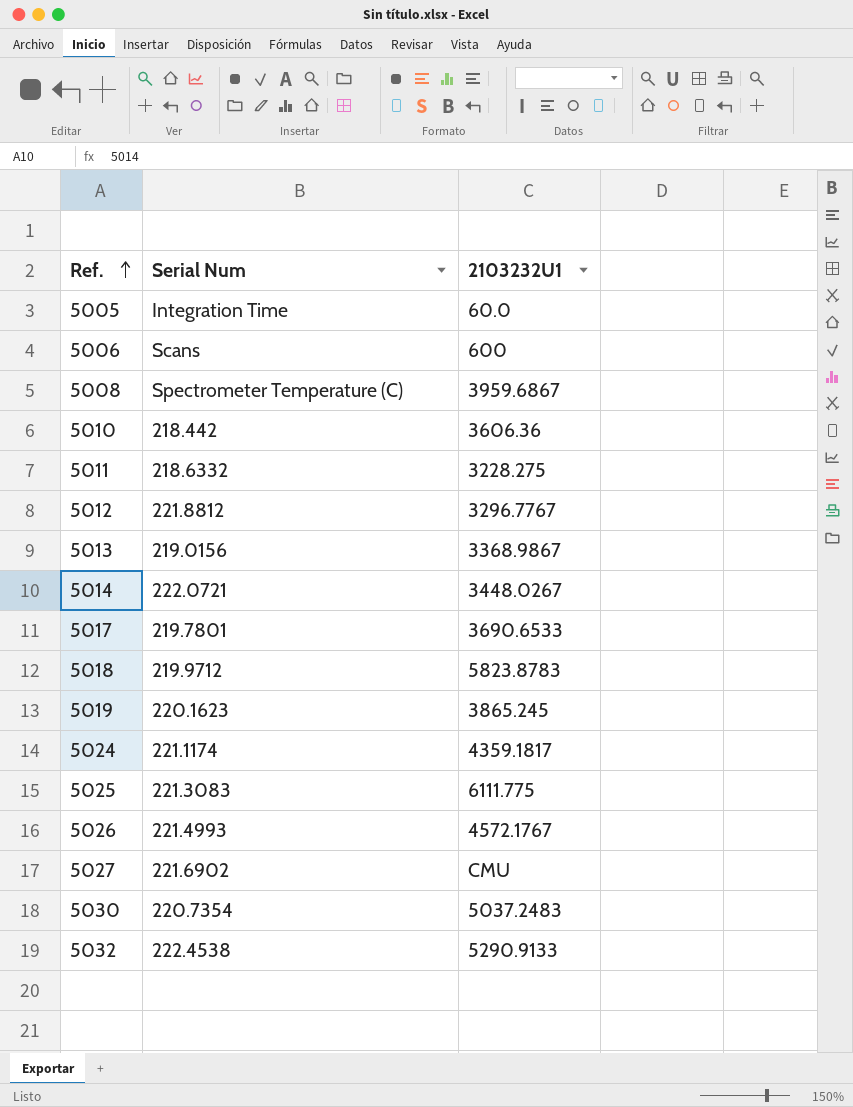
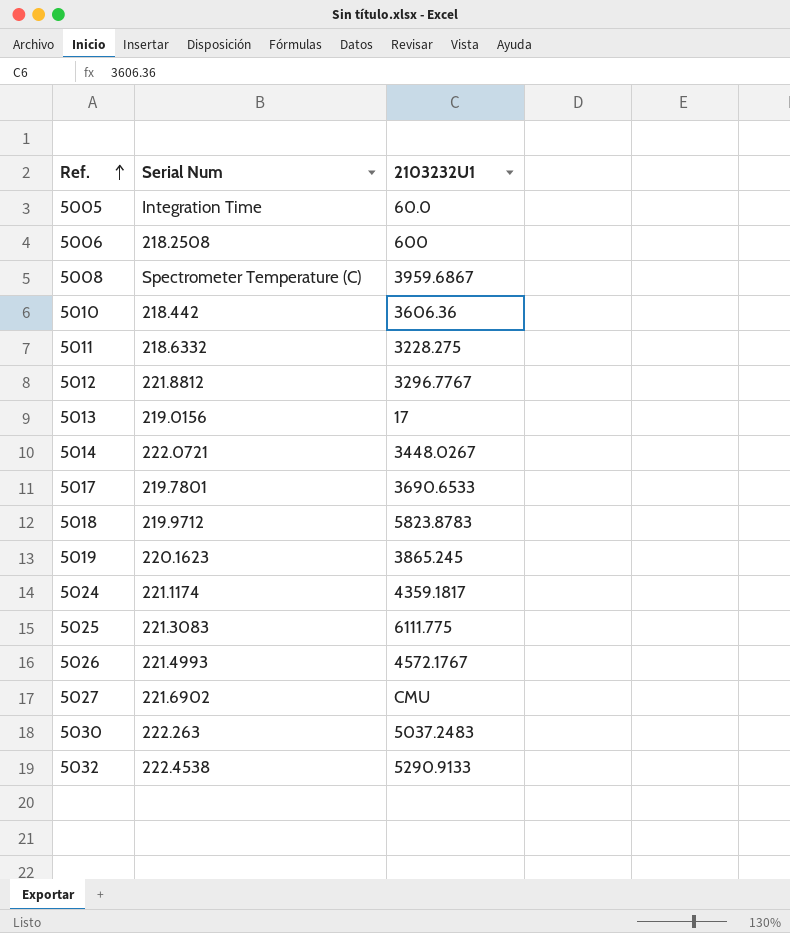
5006 | Serial Num: Scans -> 218.2508
5013 | 2103232U1: 3368.9867 -> 17
5030 | Serial Num: 220.7354 -> 222.263

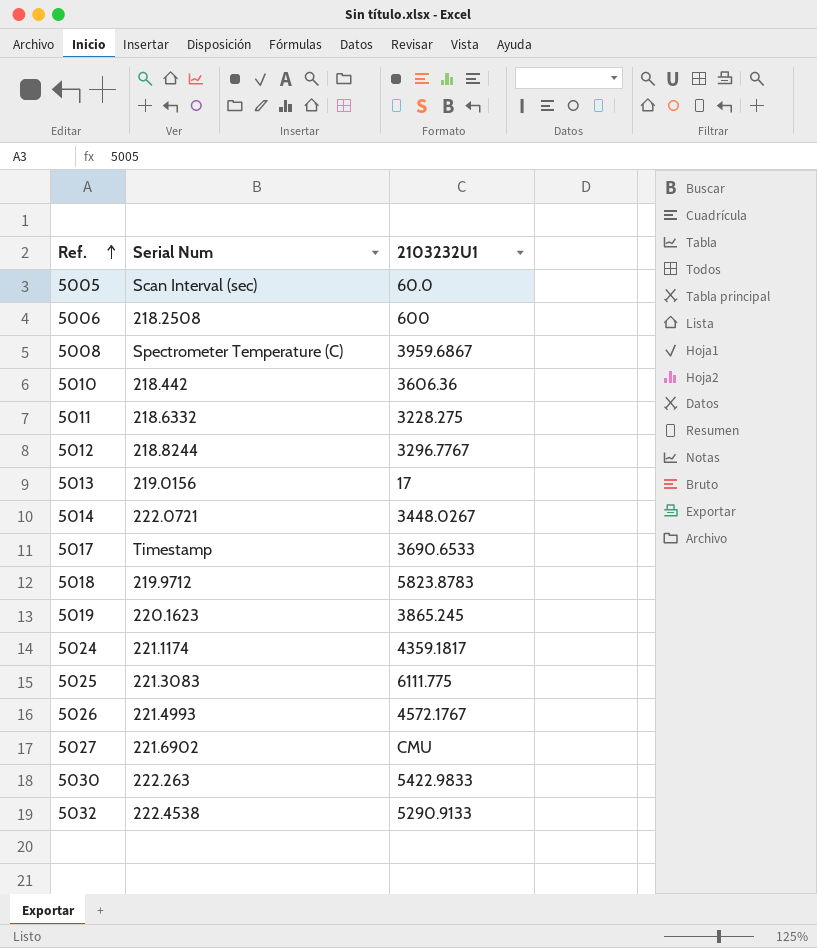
5005 | Serial Num: Integration Time -> Scan Interval (sec)
5012 | Serial Num: 221.8812 -> 218.8244
5017 | Serial Num: 219.7801 -> Timestamp
5030 | 2103232U1: 5037.2483 -> 5422.9833

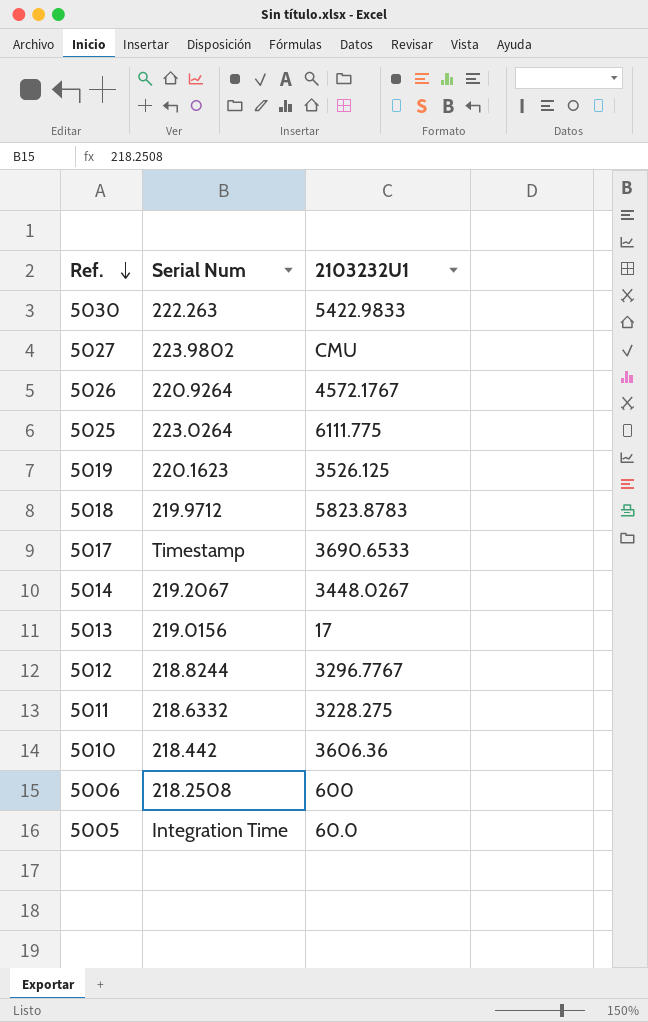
row order: Ref. ascending -> Ref. descending
row 5008: Spectrometer Temperature (C) | 3959.6867 -> none
row 5024: 221.1174 | 4359.1817 -> none
row 5032: 222.4538 | 5290.9133 -> none
5027 | Serial Num: 221.6902 -> 223.9802
5026 | Serial Num: 221.4993 -> 220.9264
5025 | Serial Num: 221.3083 -> 223.0264
5019 | 2103232U1: 3865.245 -> 3526.125
5014 | Serial Num: 222.0721 -> 219.2067
5005 | Serial Num: Scan Interval (sec) -> Integration Time

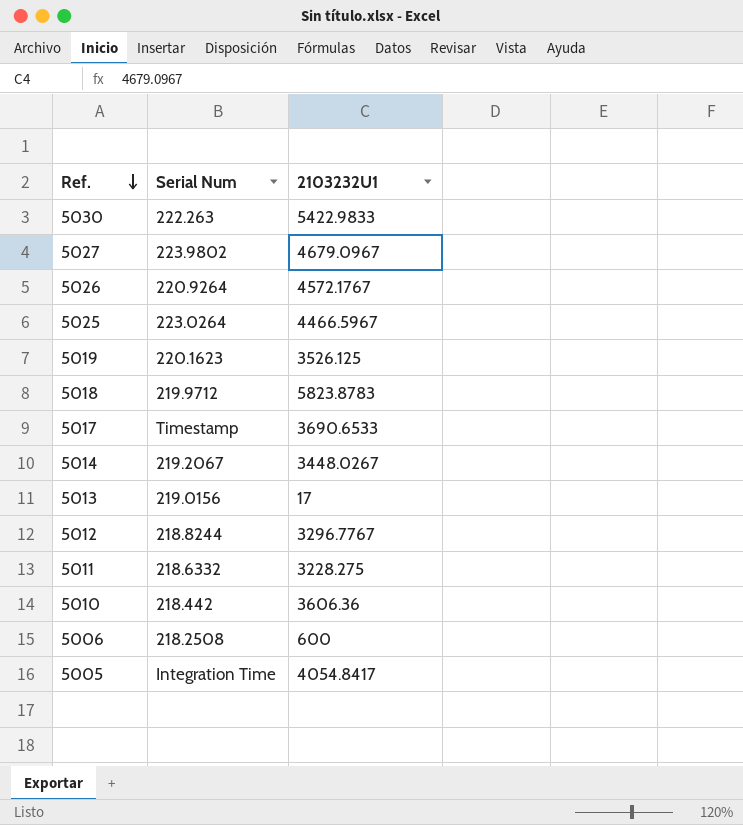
5027 | 2103232U1: CMU -> 4679.0967
5025 | 2103232U1: 6111.775 -> 4466.5967
5005 | 2103232U1: 60.0 -> 4054.8417

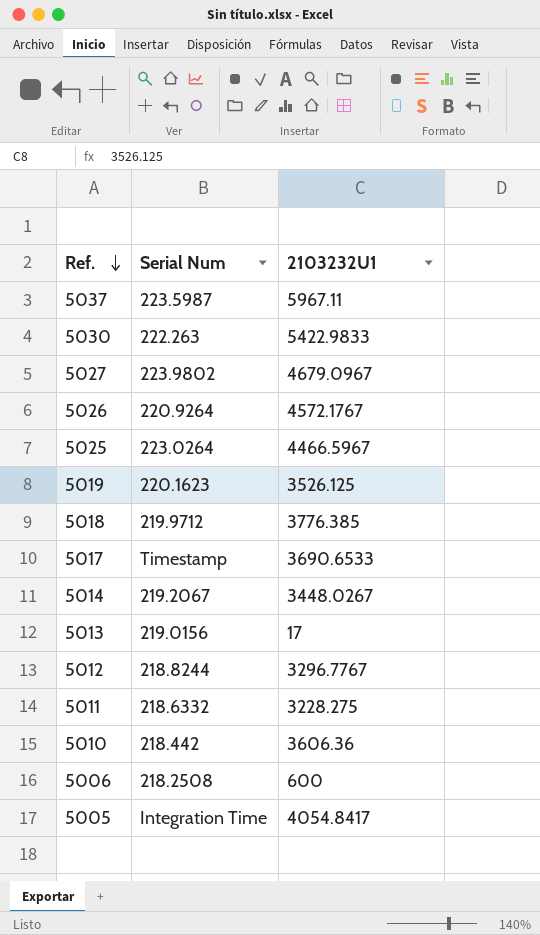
row 5037: none -> 223.5987 | 5967.11
5018 | 2103232U1: 5823.8783 -> 3776.385

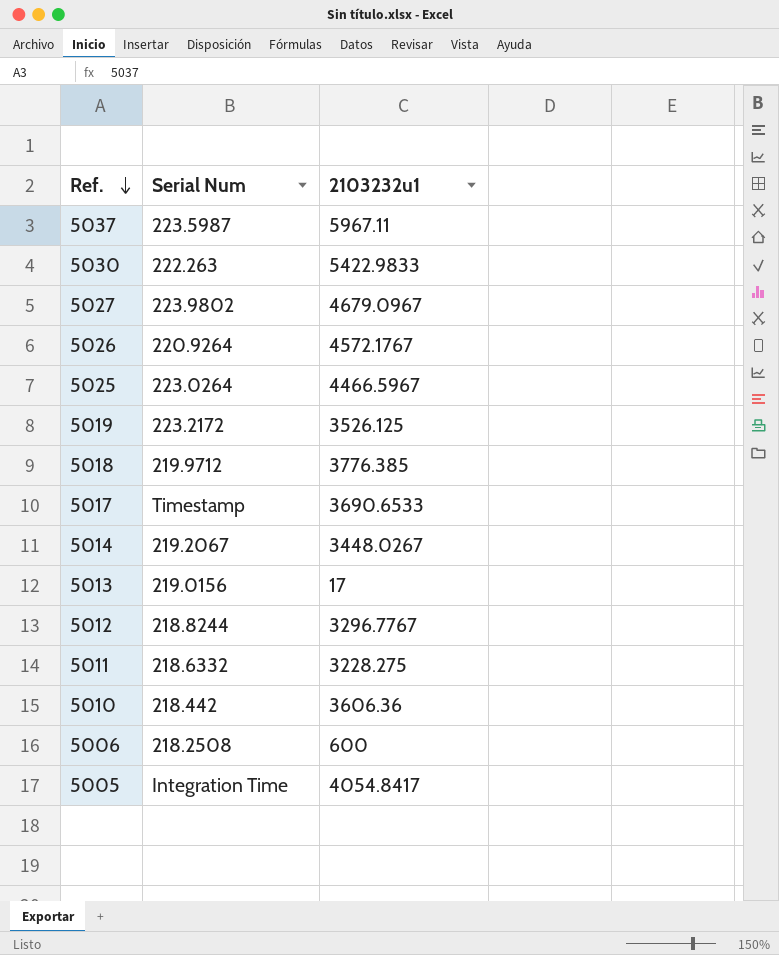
column name: 2103232U1 -> 2103232u1
5019 | Serial Num: 220.1623 -> 223.2172

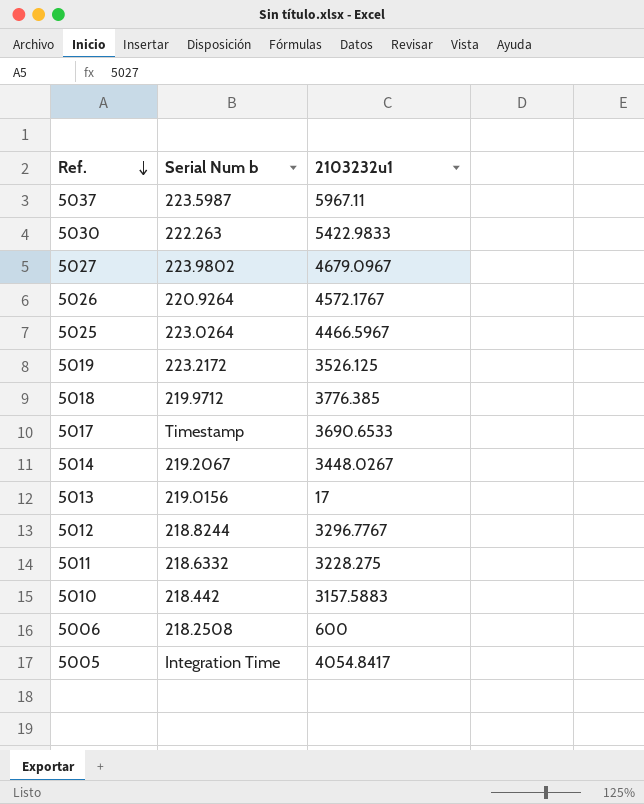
column name: Serial Num -> Serial Num b
5010 | 2103232u1: 3606.36 -> 3157.5883

